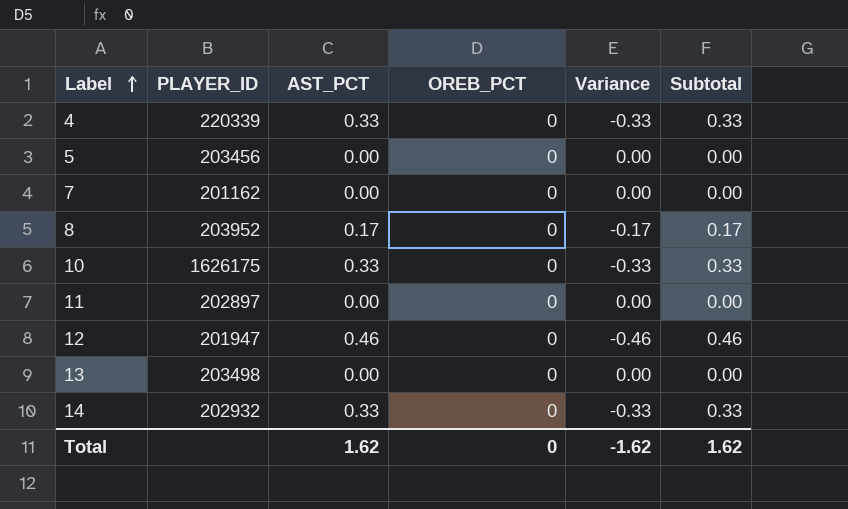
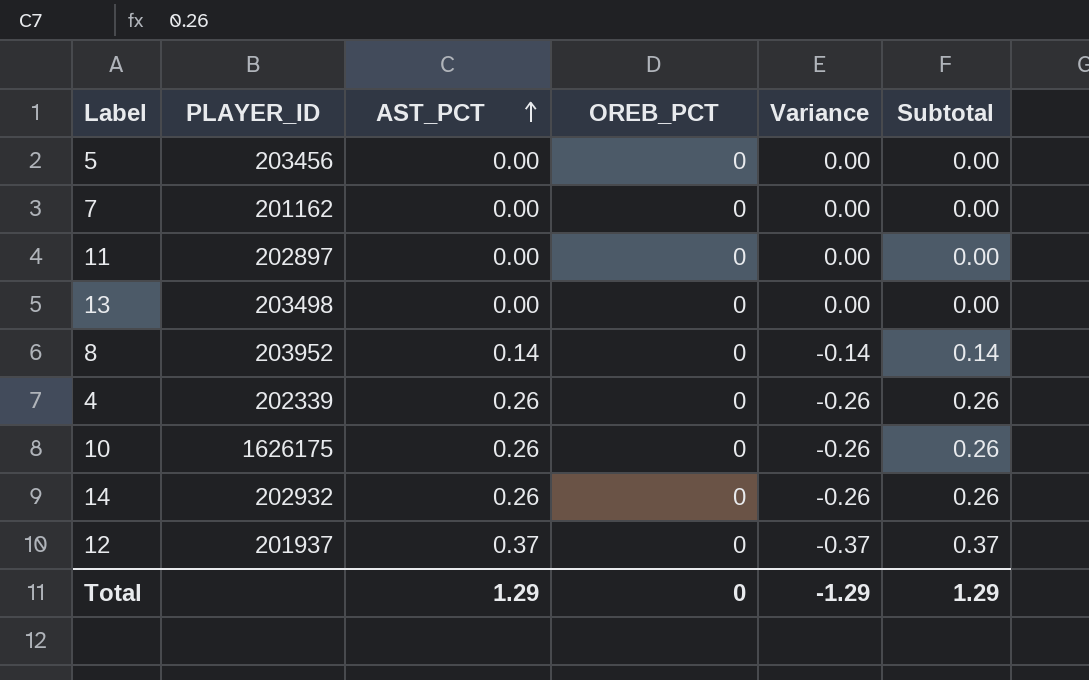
row order: Label ascending -> AST_PCT ascending
8 | AST_PCT: 0.17 -> 0.14
8 | Variance: -0.17 -> -0.14
8 | Subtotal: 0.17 -> 0.14
4 | PLAYER_ID: 220339 -> 202339
4 | AST_PCT: 0.33 -> 0.26
4 | Variance: -0.33 -> -0.26
4 | Subtotal: 0.33 -> 0.26
10 | AST_PCT: 0.33 -> 0.26
10 | Variance: -0.33 -> -0.26
10 | Subtotal: 0.33 -> 0.26
14 | AST_PCT: 0.33 -> 0.26
14 | Variance: -0.33 -> -0.26
14 | Subtotal: 0.33 -> 0.26
12 | PLAYER_ID: 201947 -> 201937
12 | AST_PCT: 0.46 -> 0.37
12 | Variance: -0.46 -> -0.37
12 | Subtotal: 0.46 -> 0.37
Total | AST_PCT: 1.62 -> 1.29
Total | Variance: -1.62 -> -1.29
Total | Subtotal: 1.62 -> 1.29

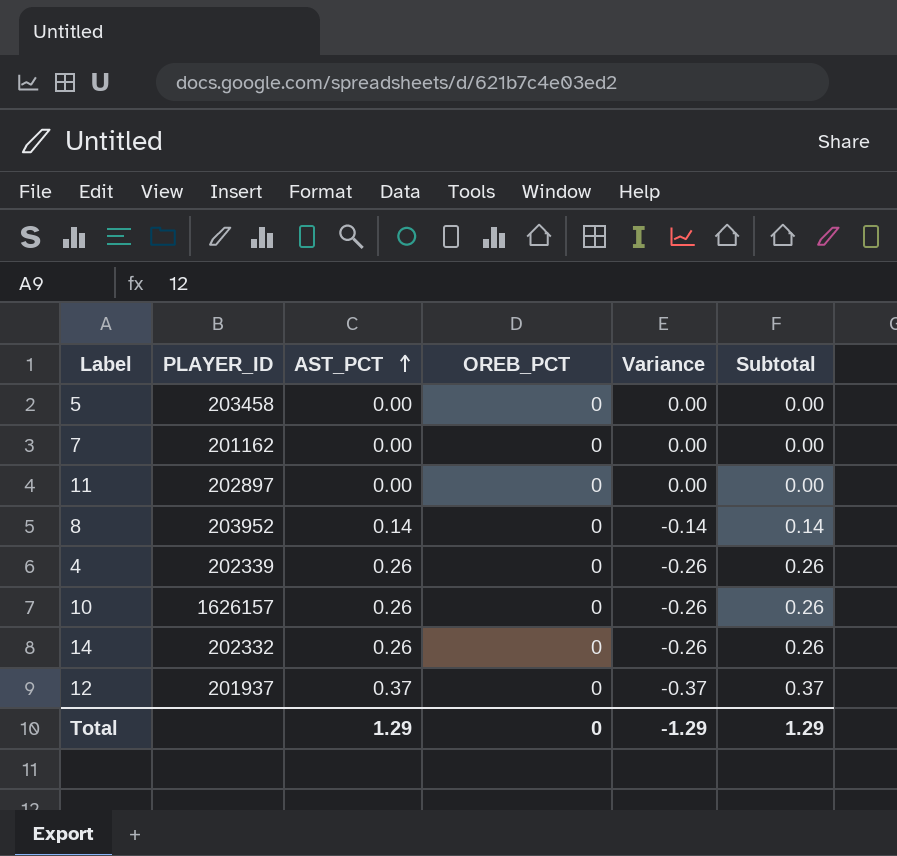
row 13: 203498 | 0.00 | 0 | 0.00 | 0.00 -> none
5 | PLAYER_ID: 203456 -> 203458
10 | PLAYER_ID: 1626175 -> 1626157
14 | PLAYER_ID: 202932 -> 202332

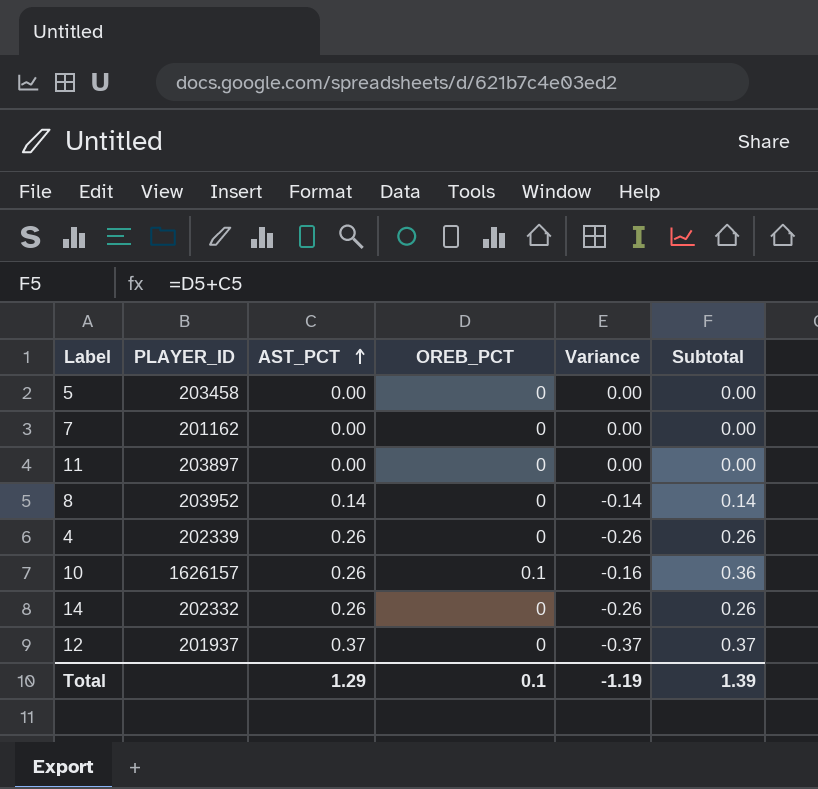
11 | PLAYER_ID: 202897 -> 203897
10 | OREB_PCT: 0 -> 0.1
10 | Variance: -0.26 -> -0.16
10 | Subtotal: 0.26 -> 0.36
Total | OREB_PCT: 0 -> 0.1
Total | Variance: -1.29 -> -1.19
Total | Subtotal: 1.29 -> 1.39

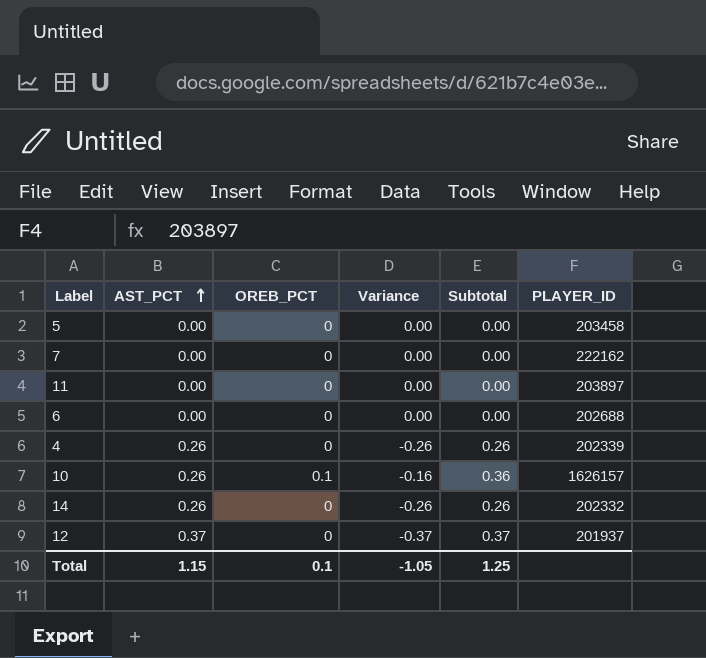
column PLAYER_ID | position: 2 -> 6
row 8: 203952 | 0.14 | 0 | -0.14 | 0.14 -> none
7 | PLAYER_ID: 201162 -> 222162
row 6: none -> 0.00 | 0 | 0.00 | 0.00 | 202688
Total | AST_PCT: 1.29 -> 1.15
Total | Variance: -1.19 -> -1.05
Total | Subtotal: 1.39 -> 1.25

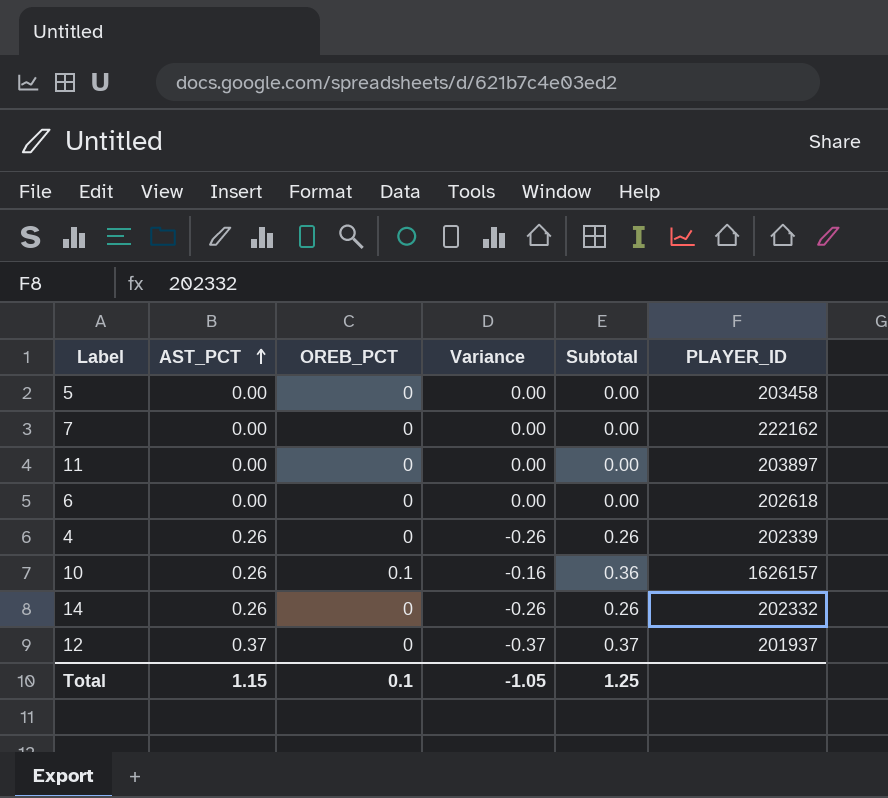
6 | PLAYER_ID: 202688 -> 202618

